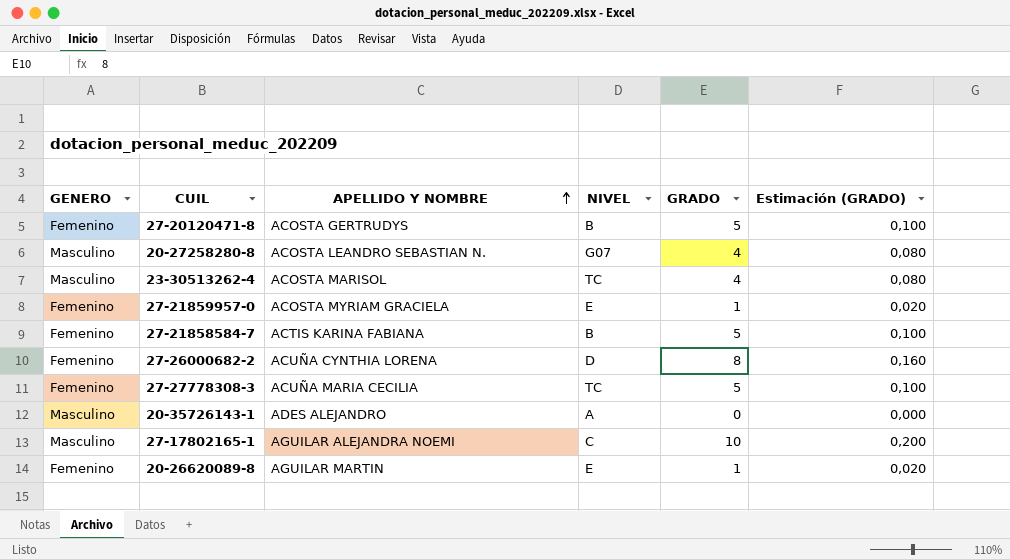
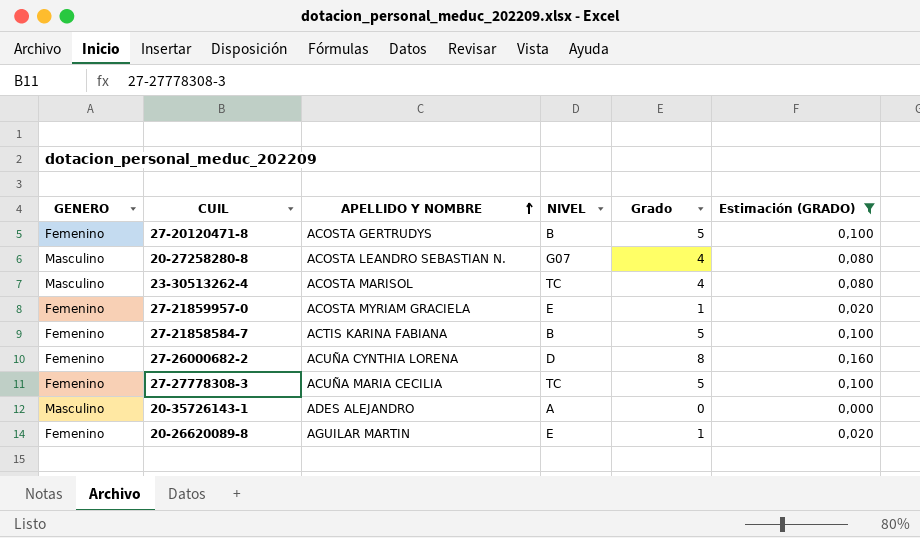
filter: none -> Estimación (GRADO) != 0,200
column name: GRADO -> Grado

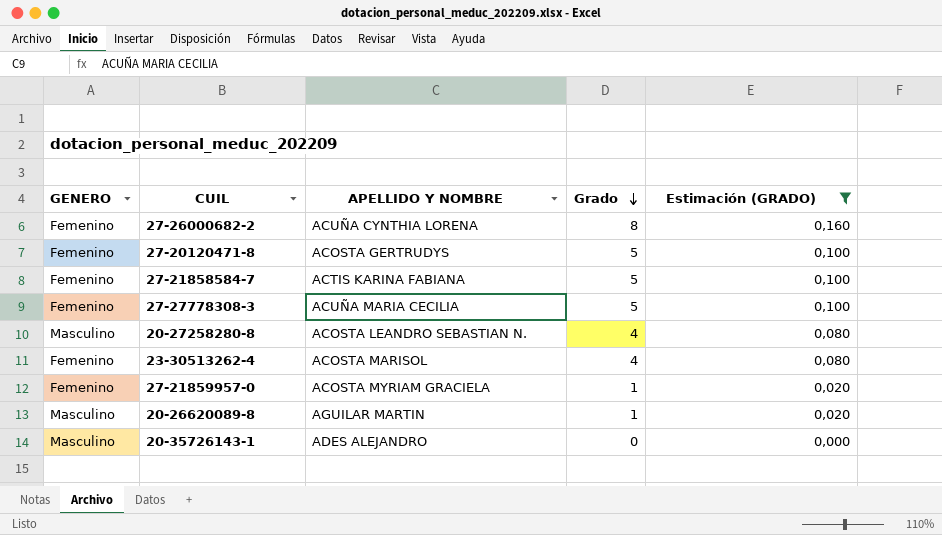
row order: APELLIDO Y NOMBRE ascending -> Grado descending
column NIVEL | position: 4 -> none
23-30513262-4 | GENERO: Masculino -> Femenino
20-26620089-8 | GENERO: Femenino -> Masculino

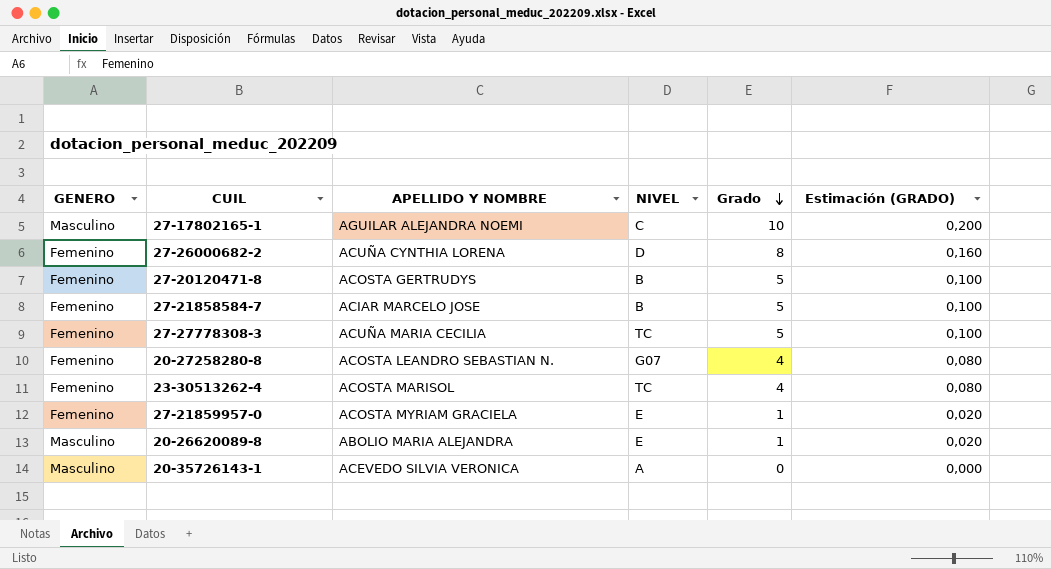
filter: Estimación (GRADO) != 0,200 -> none
column NIVEL | position: none -> 4
27-21858584-7 | APELLIDO Y NOMBRE: ACTIS KARINA FABIANA -> ACIAR MARCELO JOSE
20-27258280-8 | GENERO: Masculino -> Femenino
20-26620089-8 | APELLIDO Y NOMBRE: AGUILAR MARTIN -> ABOLIO MARIA ALEJANDRA
20-35726143-1 | APELLIDO Y NOMBRE: ADES ALEJANDRO -> ACEVEDO SILVIA VERONICA

